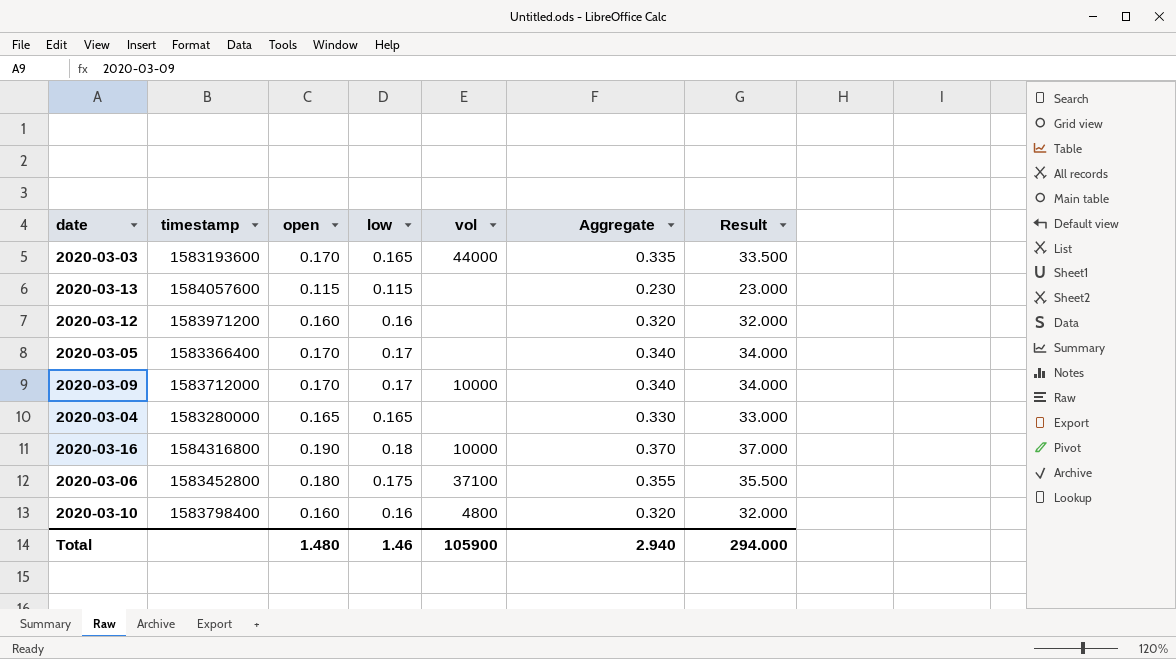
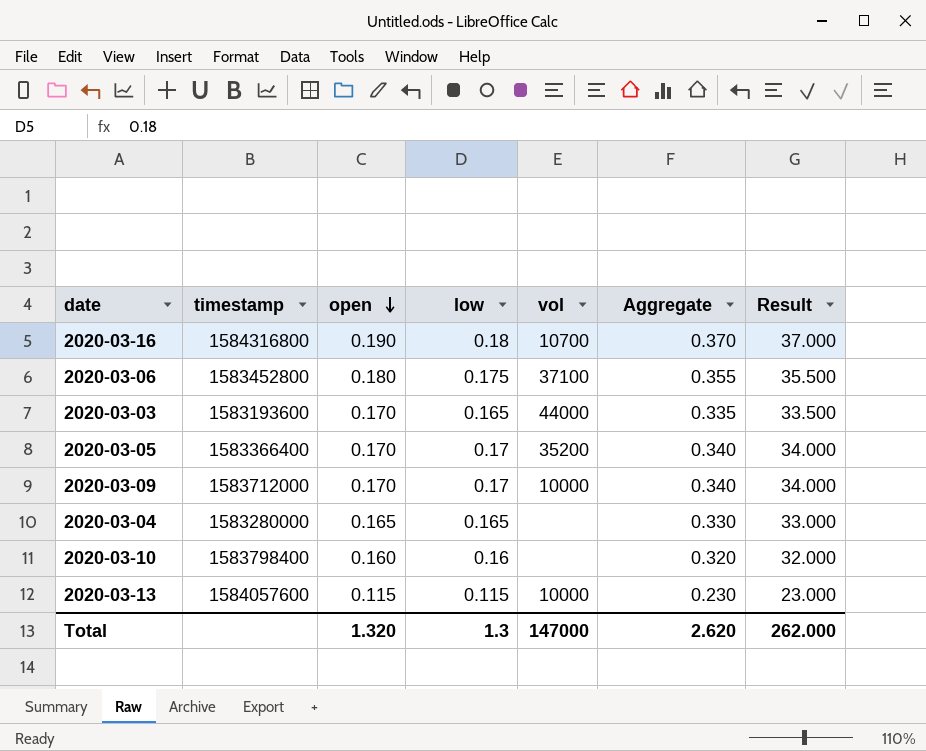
row order: none -> open descending
row 2020-03-12: 1583971200 | 0.160 | 0.16 | none | 0.320 | 32.000 -> none
2020-03-16 | vol: 10000 -> 10700
2020-03-05 | vol: none -> 35200
2020-03-10 | vol: 4800 -> none
2020-03-13 | vol: none -> 10000
Total | open: 1.480 -> 1.320
Total | low: 1.46 -> 1.3
Total | vol: 105900 -> 147000
Total | Aggregate: 2.940 -> 2.620
Total | Result: 294.000 -> 262.000

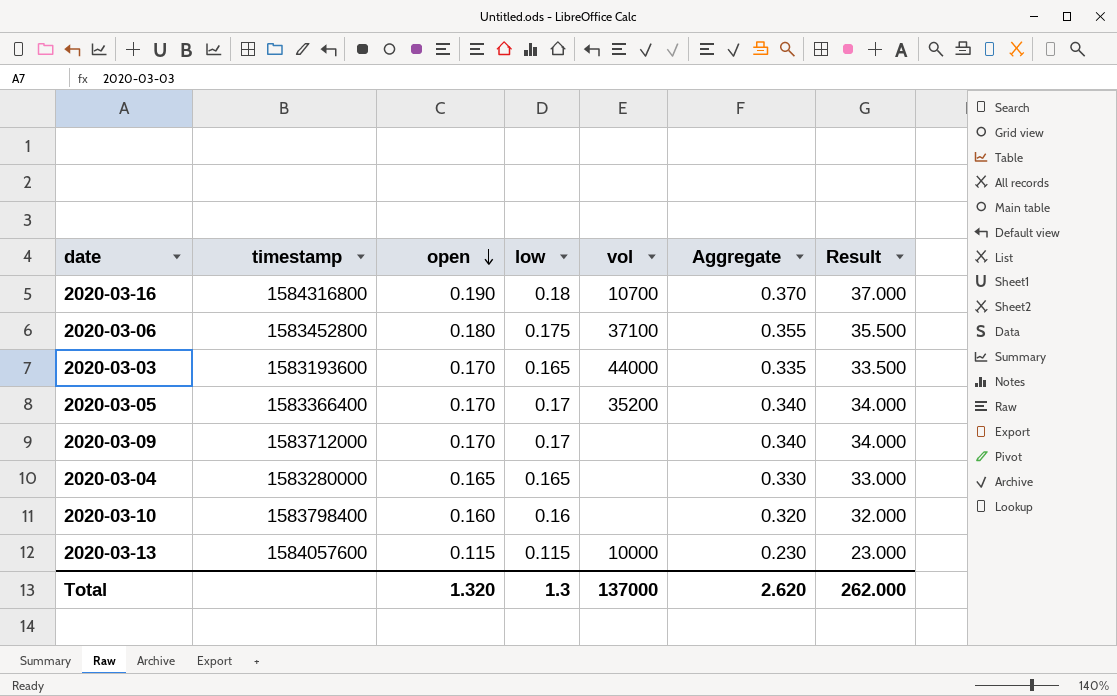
2020-03-09 | vol: 10000 -> none
Total | vol: 147000 -> 137000

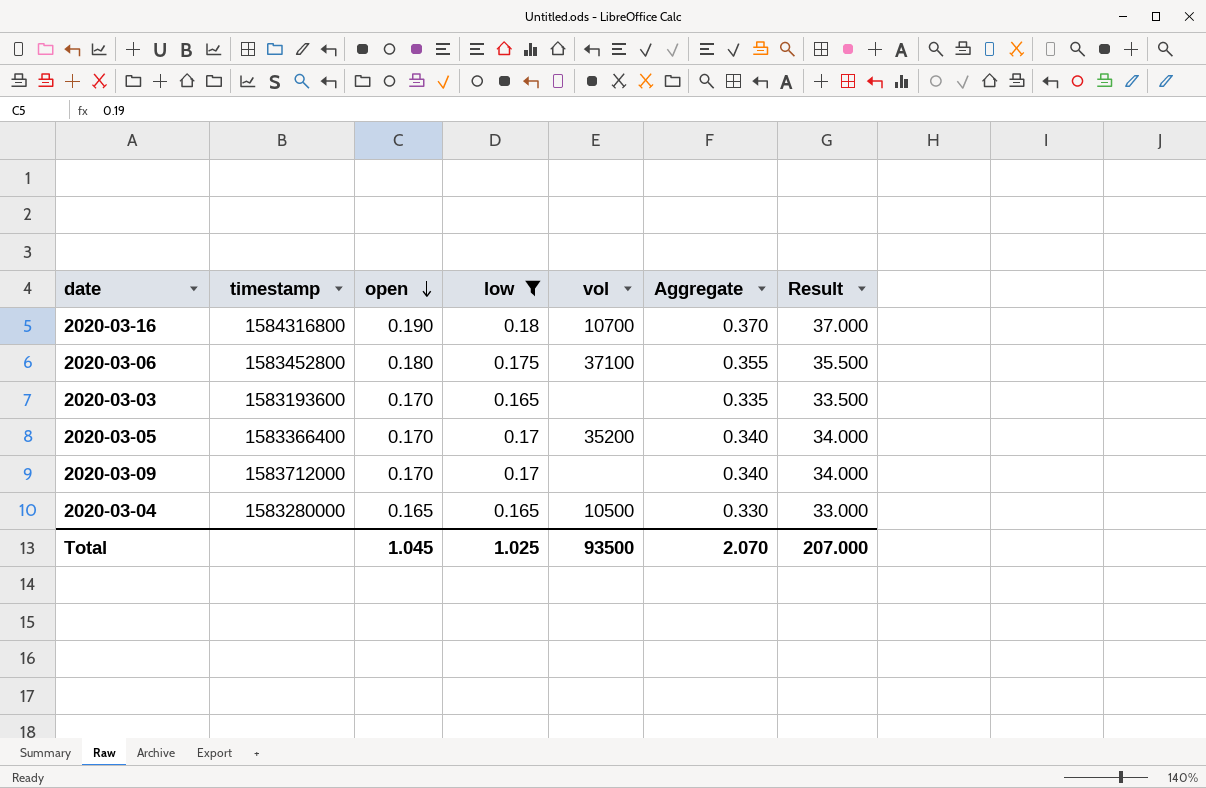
filter: none -> low >= 0.165
2020-03-03 | vol: 44000 -> none
2020-03-04 | vol: none -> 10500
Total | open: 1.320 -> 1.045
Total | low: 1.3 -> 1.025
Total | vol: 137000 -> 93500
Total | Aggregate: 2.620 -> 2.070
Total | Result: 262.000 -> 207.000

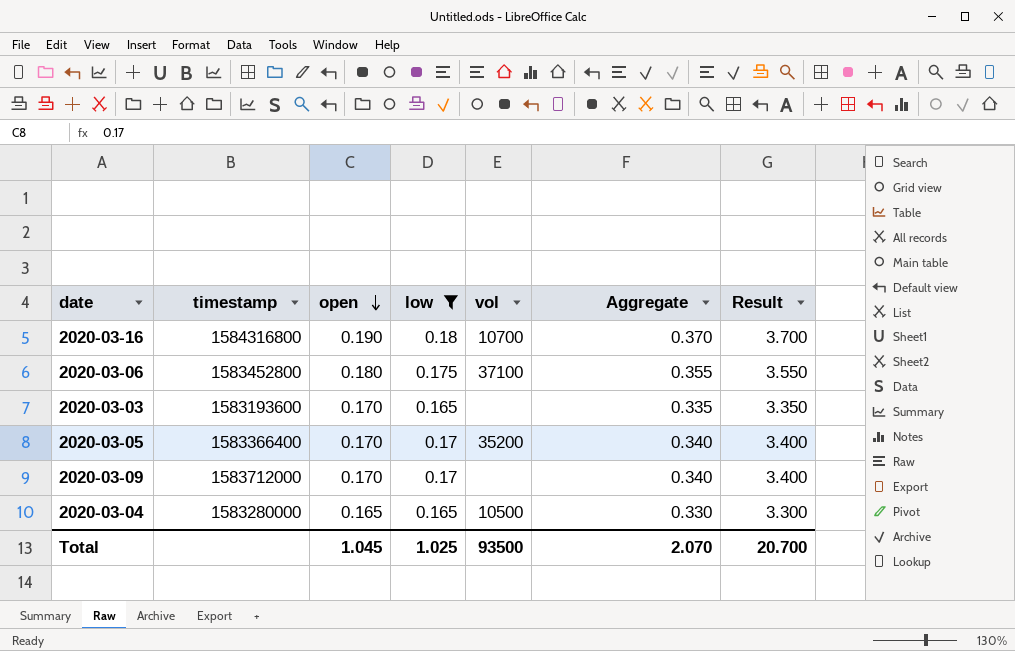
column Result | formula: [Aggregate] * 100 -> [Aggregate] * 10
Total | Result: 207.000 -> 20.700

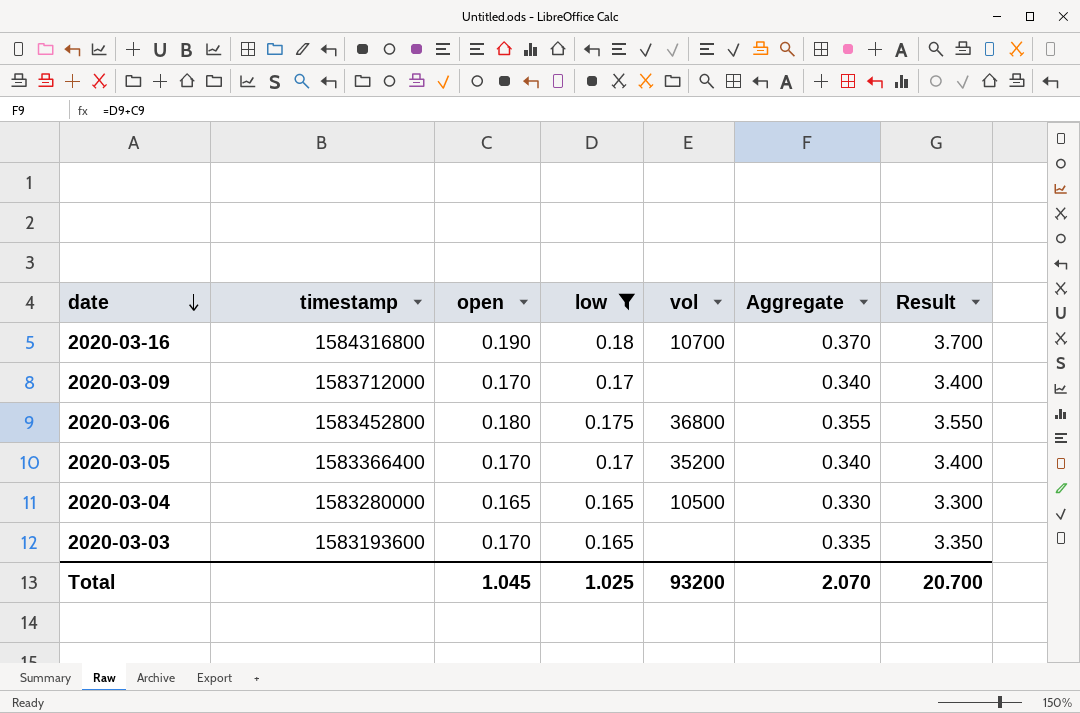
row order: open descending -> date descending
2020-03-06 | vol: 37100 -> 36800
Total | vol: 93500 -> 93200

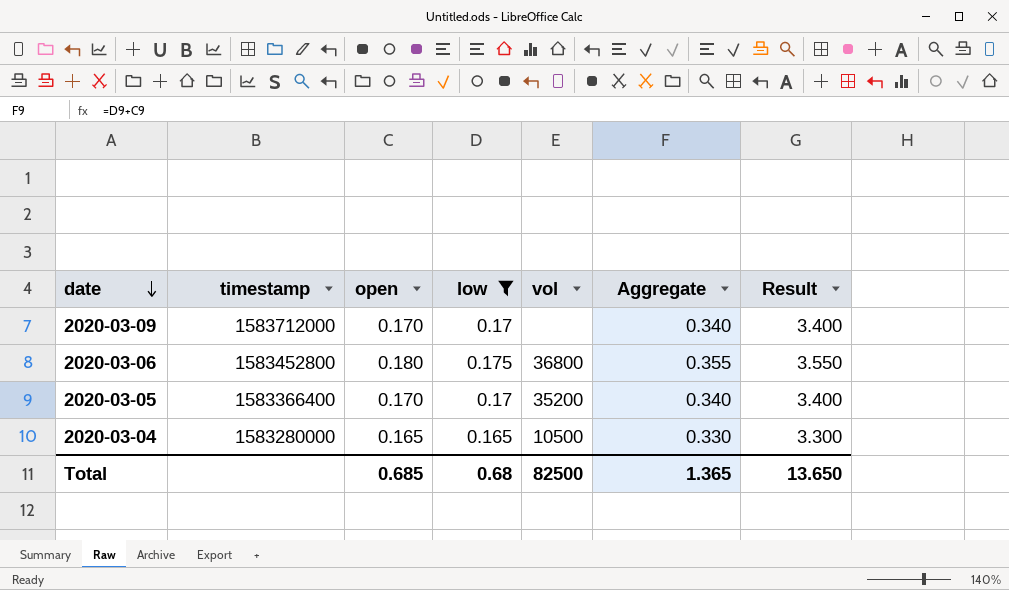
row 2020-03-16: 1584316800 | 0.190 | 0.18 | 10700 | 0.370 | 3.700 -> none
row 2020-03-03: 1583193600 | 0.170 | 0.165 | none | 0.335 | 3.350 -> none
Total | open: 1.045 -> 0.685
Total | low: 1.025 -> 0.68
Total | vol: 93200 -> 82500
Total | Aggregate: 2.070 -> 1.365
Total | Result: 20.700 -> 13.650

